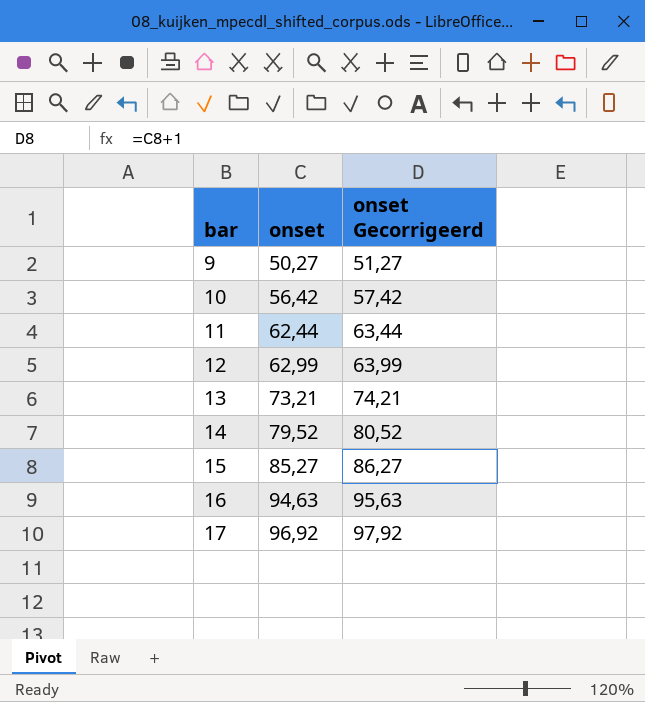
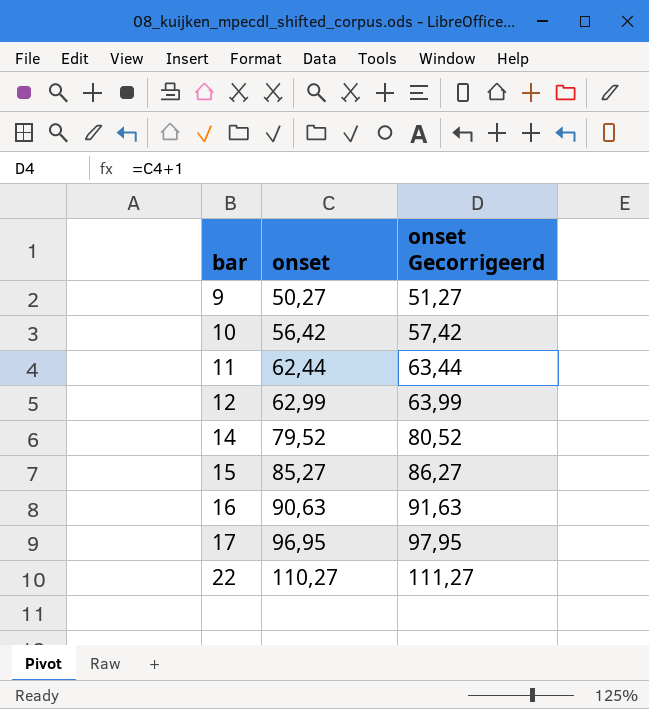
row 13: 73,21 | 74,21 -> none
16 | onset: 94,63 -> 90,63
16 | onset Gecorrigeerd: 95,63 -> 91,63
17 | onset: 96,92 -> 96,95
17 | onset Gecorrigeerd: 97,92 -> 97,95
row 22: none -> 110,27 | 111,27

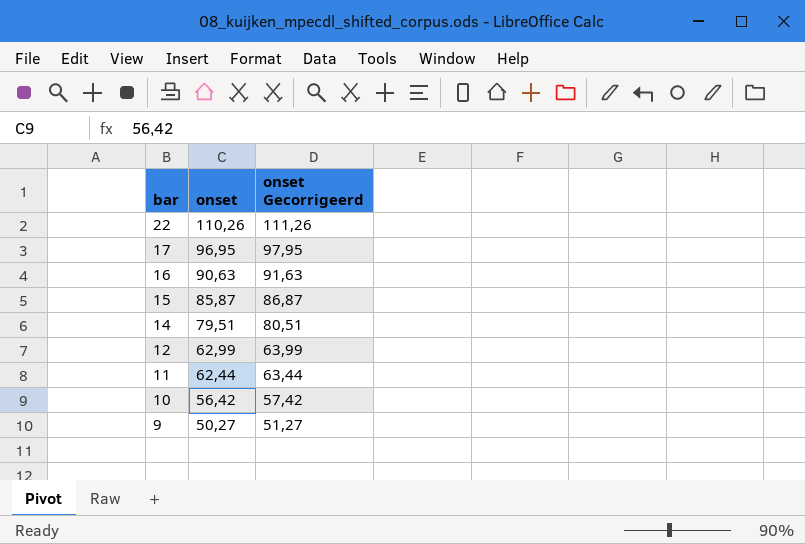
row order: bar ascending -> bar descending
22 | onset: 110,27 -> 110,26
22 | onset Gecorrigeerd: 111,27 -> 111,26
15 | onset: 85,27 -> 85,87
15 | onset Gecorrigeerd: 86,27 -> 86,87
14 | onset: 79,52 -> 79,51
14 | onset Gecorrigeerd: 80,52 -> 80,51

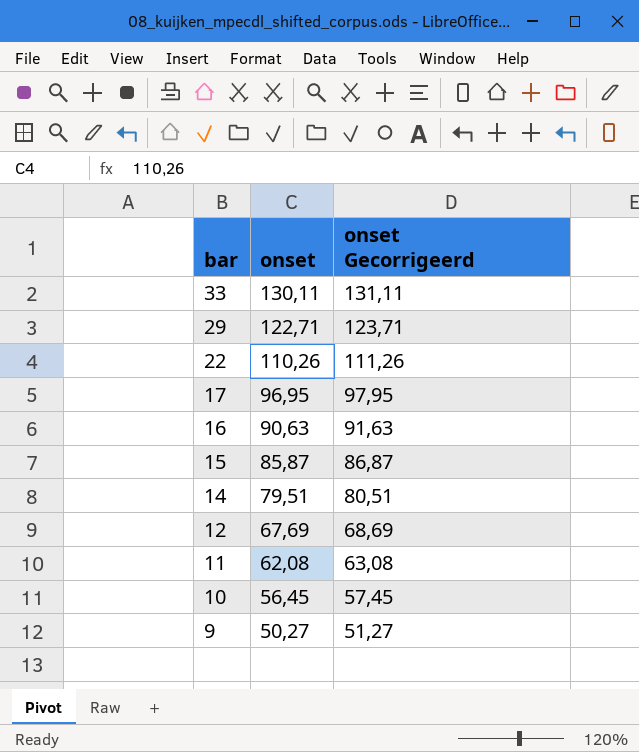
row 33: none -> 130,11 | 131,11
row 29: none -> 122,71 | 123,71
12 | onset: 62,99 -> 67,69
12 | onset Gecorrigeerd: 63,99 -> 68,69
11 | onset: 62,44 -> 62,08
11 | onset Gecorrigeerd: 63,44 -> 63,08
10 | onset: 56,42 -> 56,45
10 | onset Gecorrigeerd: 57,42 -> 57,45

